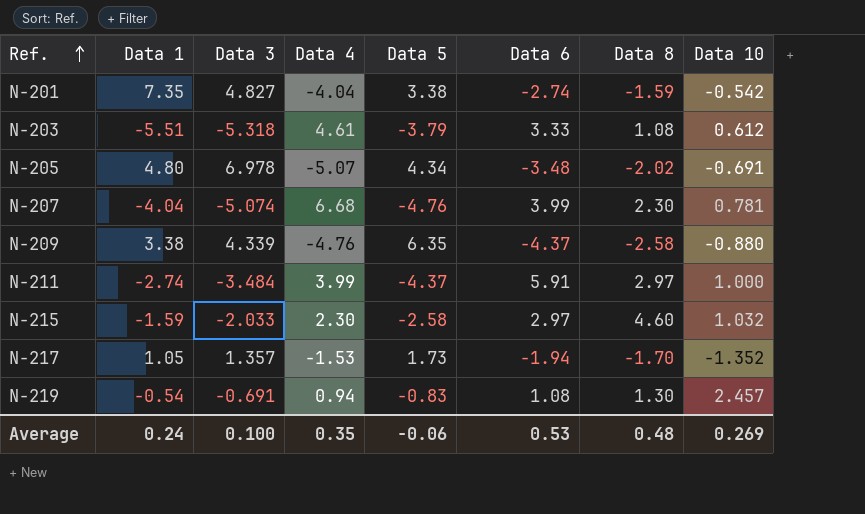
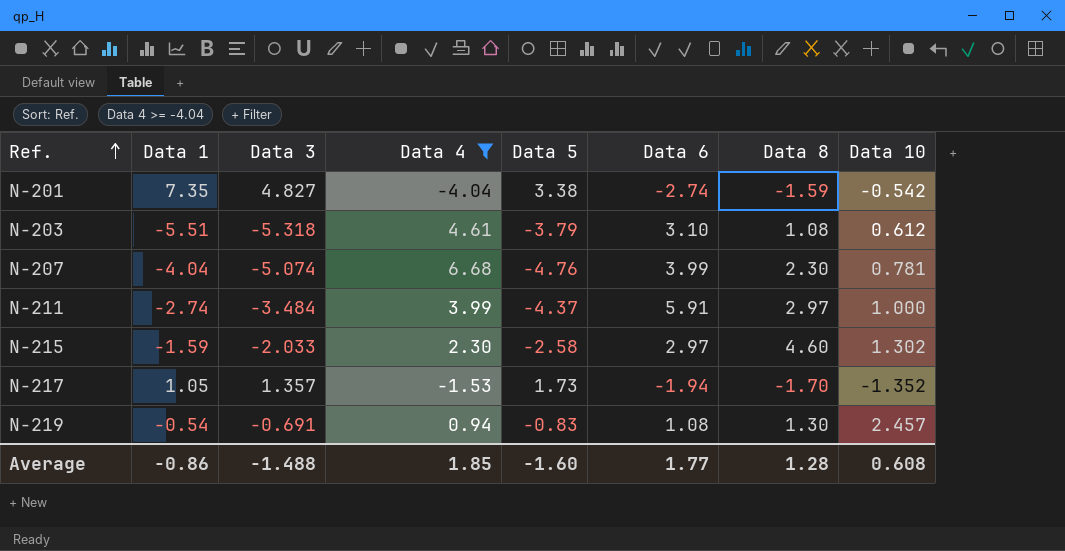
filter: none -> Data 4 >= -4.04
N-203 | Data 6: 3.33 -> 3.10
N-215 | Data 10: 1.032 -> 1.302
Average | Data 1: 0.24 -> -0.86
Average | Data 3: 0.100 -> -1.488
Average | Data 4: 0.35 -> 1.85
Average | Data 5: -0.06 -> -1.60
Average | Data 6: 0.53 -> 1.77
Average | Data 8: 0.48 -> 1.28
Average | Data 10: 0.269 -> 0.608

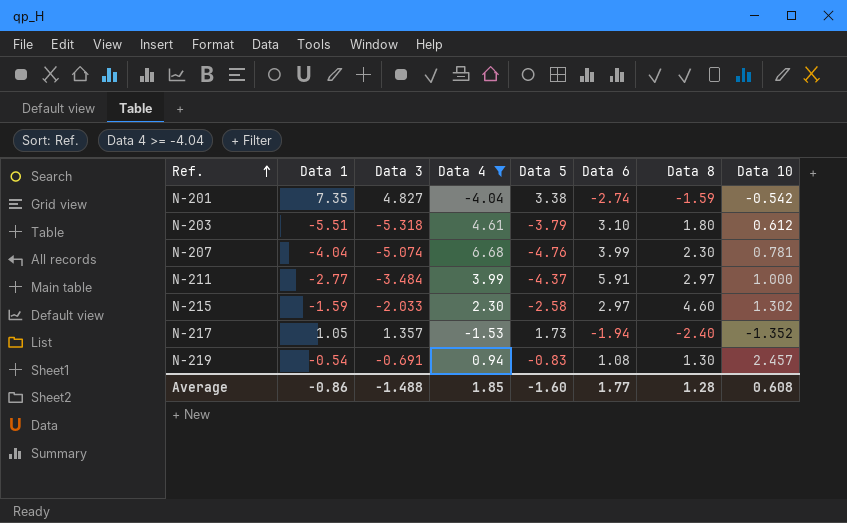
N-203 | Data 8: 1.08 -> 1.80
N-211 | Data 1: -2.74 -> -2.77
N-217 | Data 8: -1.70 -> -2.40

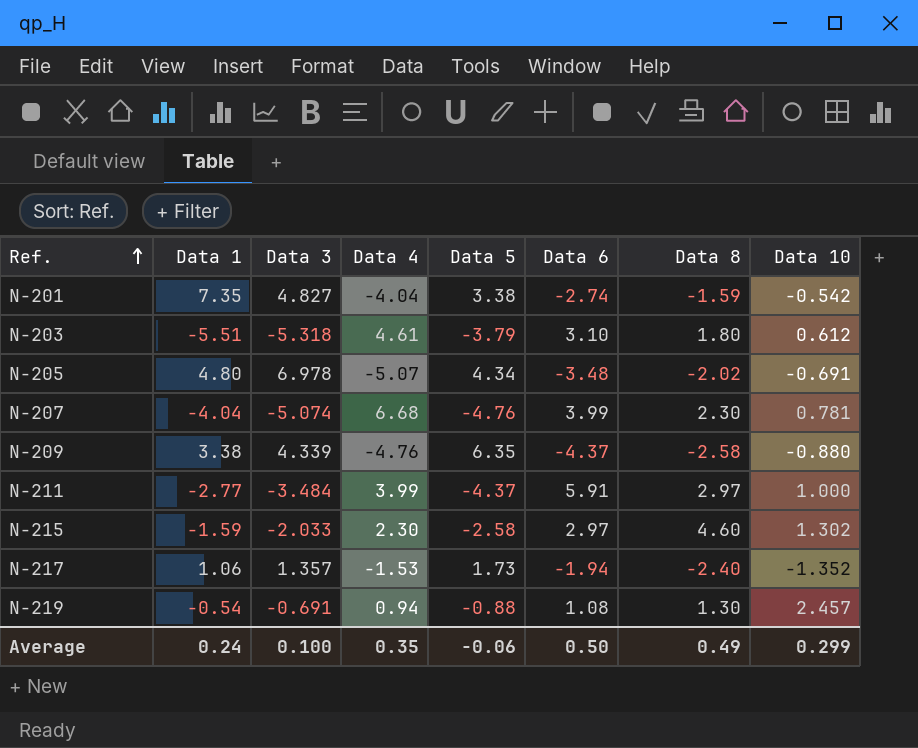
filter: Data 4 >= -4.04 -> none
N-217 | Data 1: 1.05 -> 1.06
N-219 | Data 5: -0.83 -> -0.88
Average | Data 1: -0.86 -> 0.24
Average | Data 3: -1.488 -> 0.100
Average | Data 4: 1.85 -> 0.35
Average | Data 5: -1.60 -> -0.06
Average | Data 6: 1.77 -> 0.50
Average | Data 8: 1.28 -> 0.49
Average | Data 10: 0.608 -> 0.299

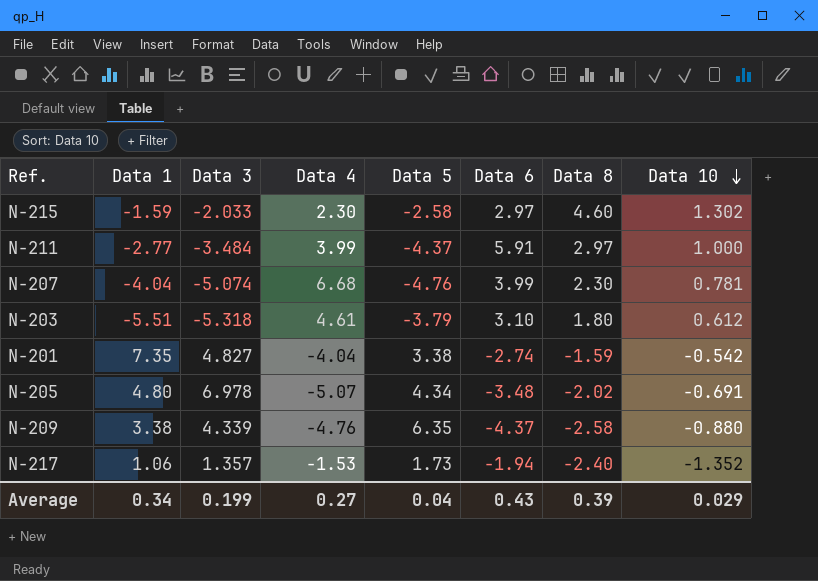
row order: Ref. ascending -> Data 10 descending
row N-219: -0.54 | -0.691 | 0.94 | -0.88 | 1.08 | 1.30 | 2.457 -> none
Average | Data 1: 0.24 -> 0.34
Average | Data 3: 0.100 -> 0.199
Average | Data 4: 0.35 -> 0.27
Average | Data 5: -0.06 -> 0.04
Average | Data 6: 0.50 -> 0.43
Average | Data 8: 0.49 -> 0.39
Average | Data 10: 0.299 -> 0.029

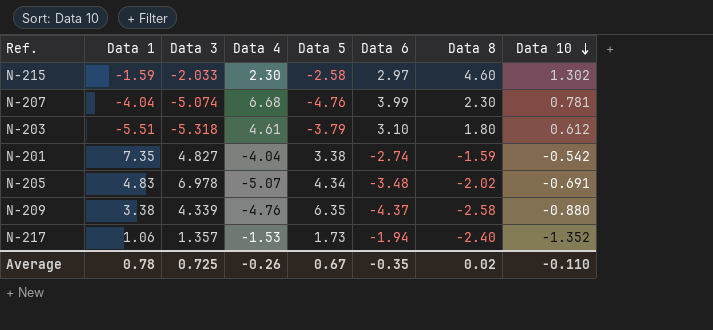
row N-211: -2.77 | -3.484 | 3.99 | -4.37 | 5.91 | 2.97 | 1.000 -> none
N-205 | Data 1: 4.80 -> 4.83
Average | Data 1: 0.34 -> 0.78
Average | Data 3: 0.199 -> 0.725
Average | Data 4: 0.27 -> -0.26
Average | Data 5: 0.04 -> 0.67
Average | Data 6: 0.43 -> -0.35
Average | Data 8: 0.39 -> 0.02
Average | Data 10: 0.029 -> -0.110

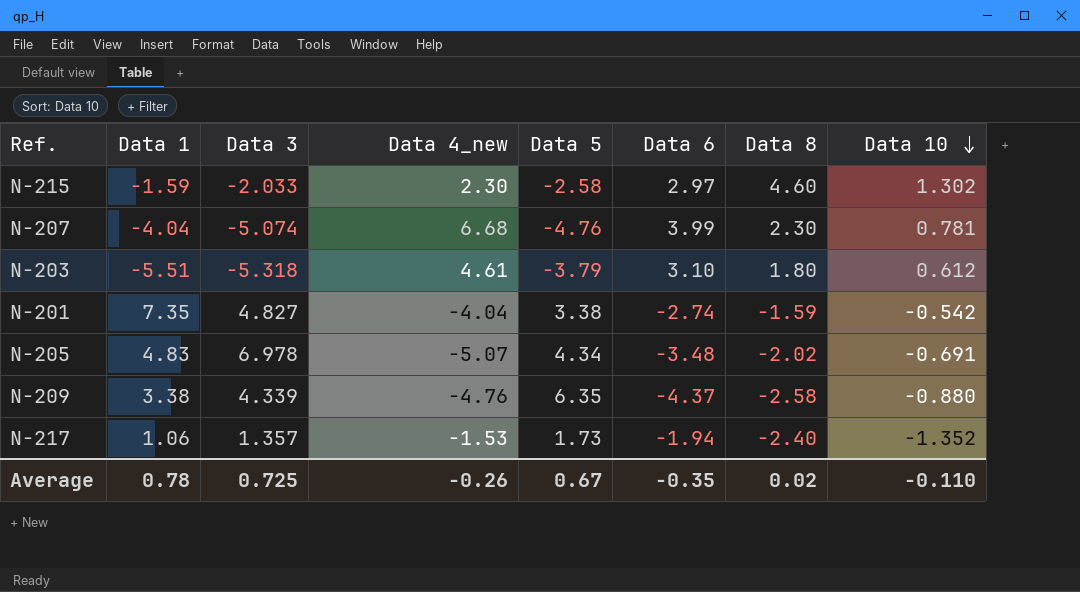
column name: Data 4 -> Data 4_new

